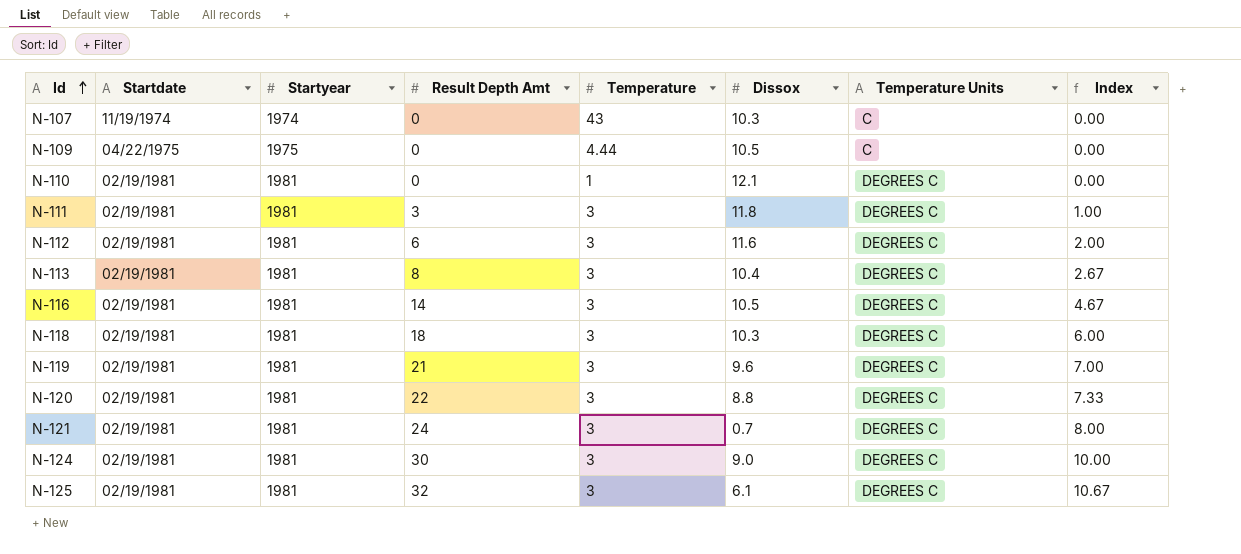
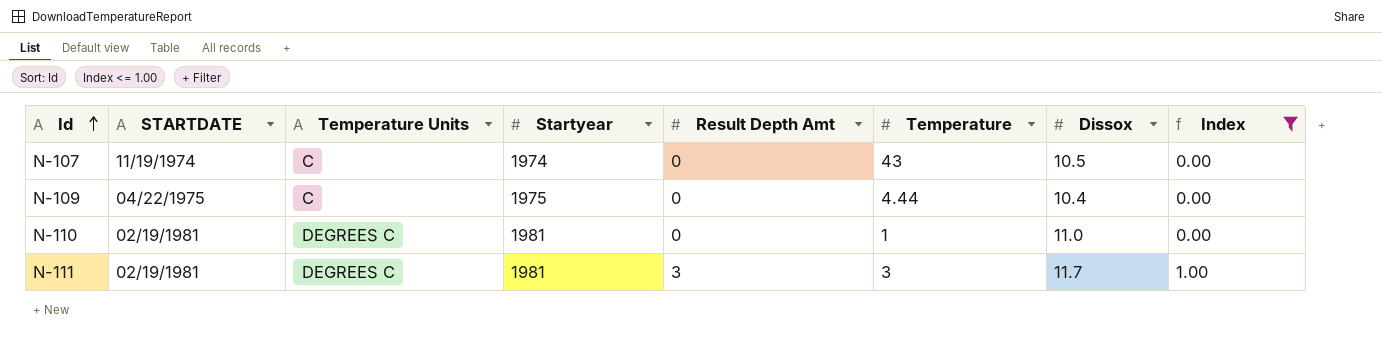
filter: none -> Index <= 1.00
column name: Startdate -> STARTDATE
column Temperature Units | position: 7 -> 3
N-107 | Dissox: 10.3 -> 10.5
N-109 | Dissox: 10.5 -> 10.4
N-110 | Dissox: 12.1 -> 11.0
N-111 | Dissox: 11.8 -> 11.7

